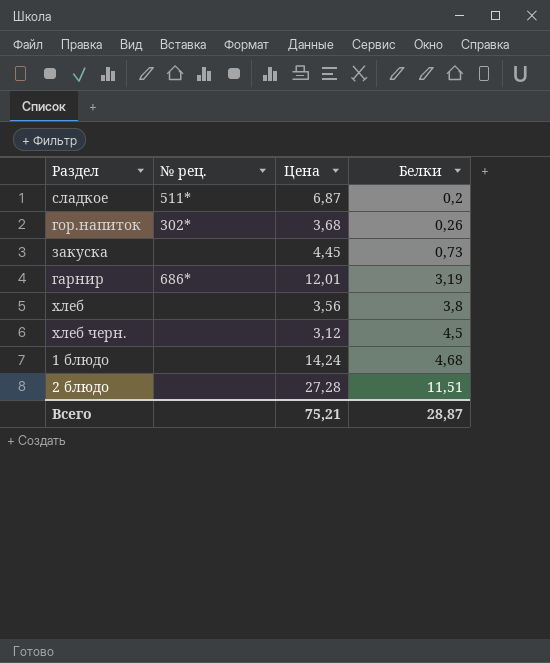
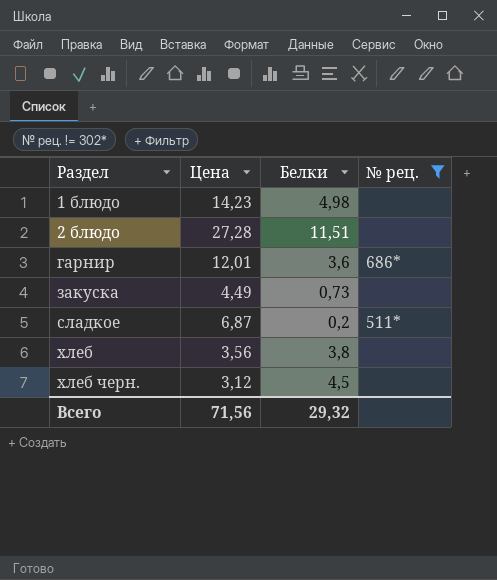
filter: none -> № рец. != 302*
row order: Белки ascending -> Раздел ascending
column № рец. | position: 2 -> 4
1 блюдо | Цена: 14,24 -> 14,23
1 блюдо | Белки: 4,68 -> 4,98
гарнир | Белки: 3,19 -> 3,6
закуска | Цена: 4,45 -> 4,49
Всего | Цена: 75,21 -> 71,56
Всего | Белки: 28,87 -> 29,32

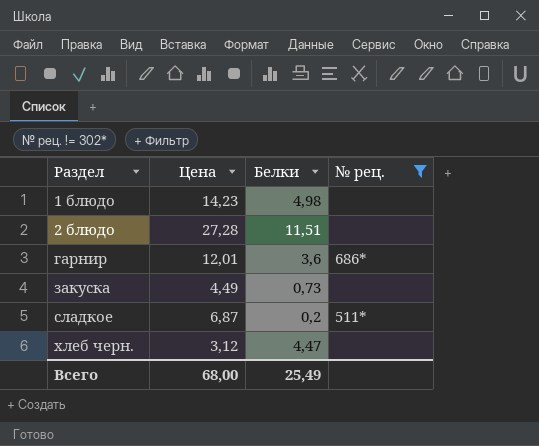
row хлеб: 3,56 | 3,8 | none -> none
хлеб черн. | Белки: 4,5 -> 4,47
Всего | Цена: 71,56 -> 68,00
Всего | Белки: 29,32 -> 25,49

